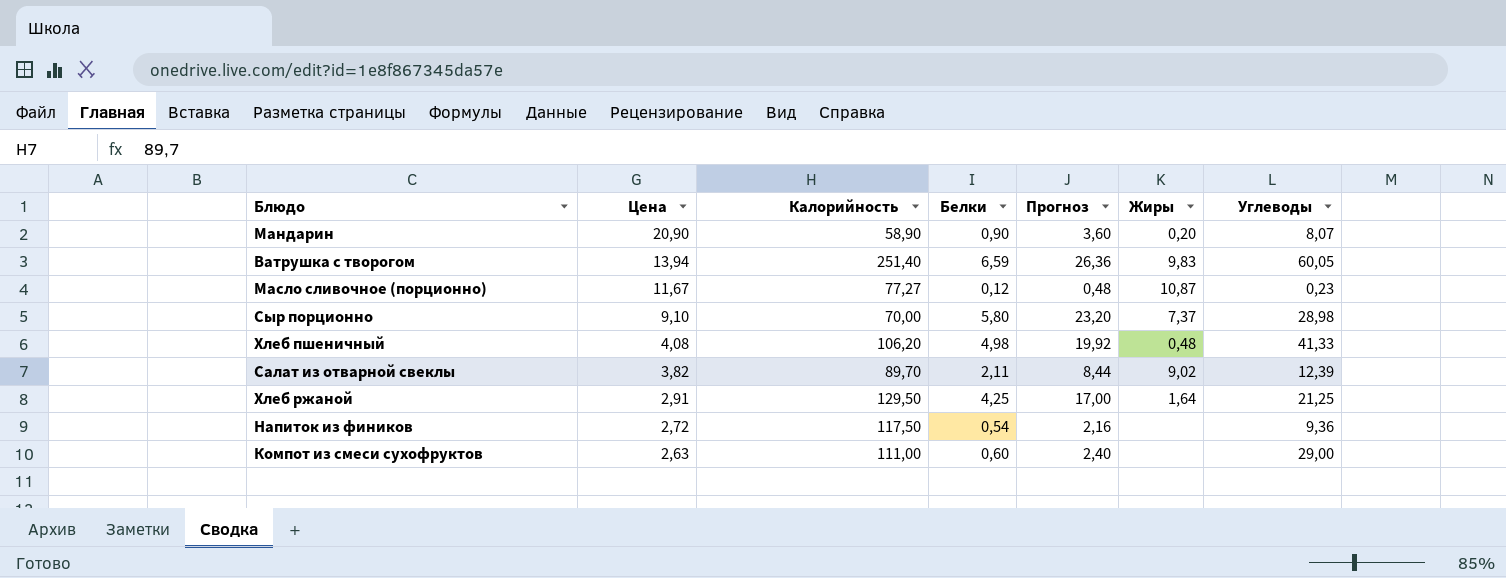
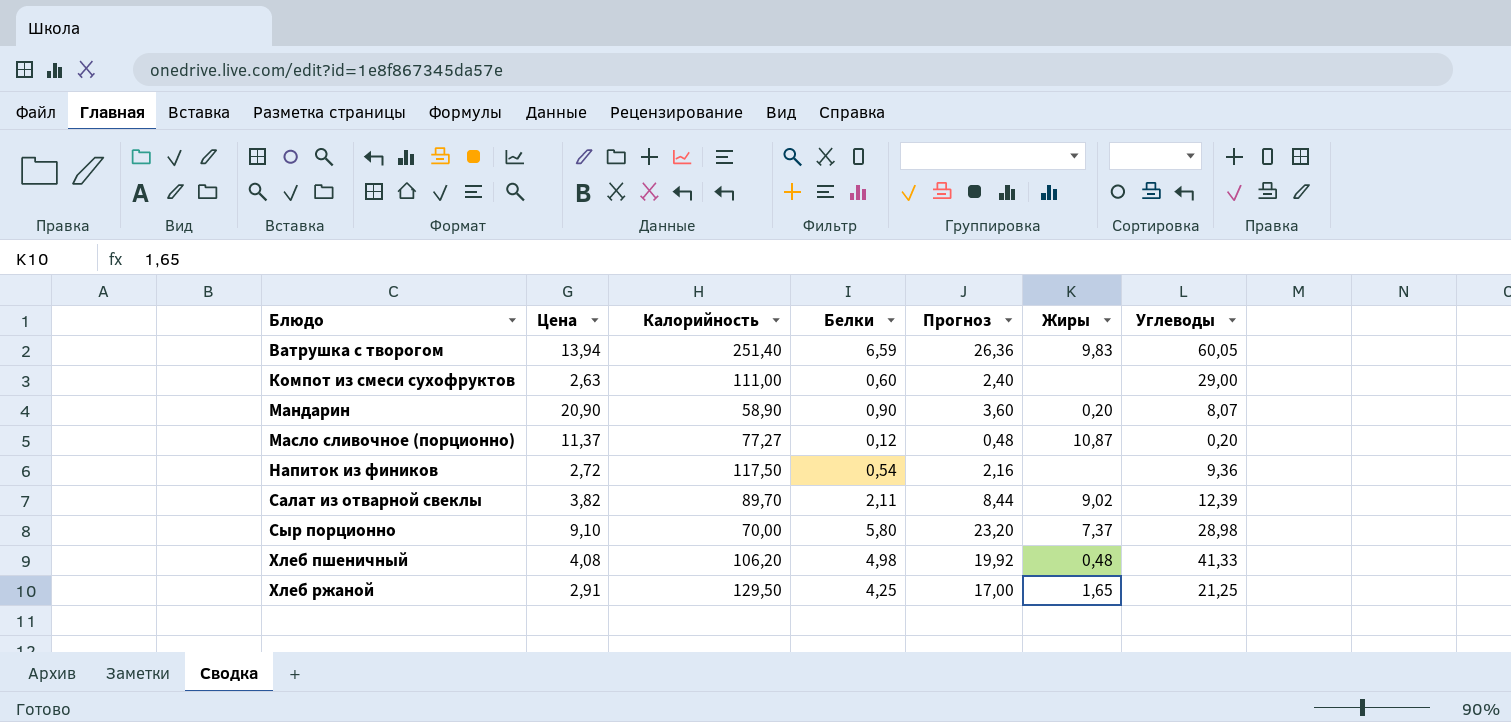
row order: Цена descending -> Блюдо ascending
Масло сливочное (порционно) | Цена: 11,67 -> 11,37
Масло сливочное (порционно) | Углеводы: 0,23 -> 0,20
Хлеб ржаной | Жиры: 1,64 -> 1,65

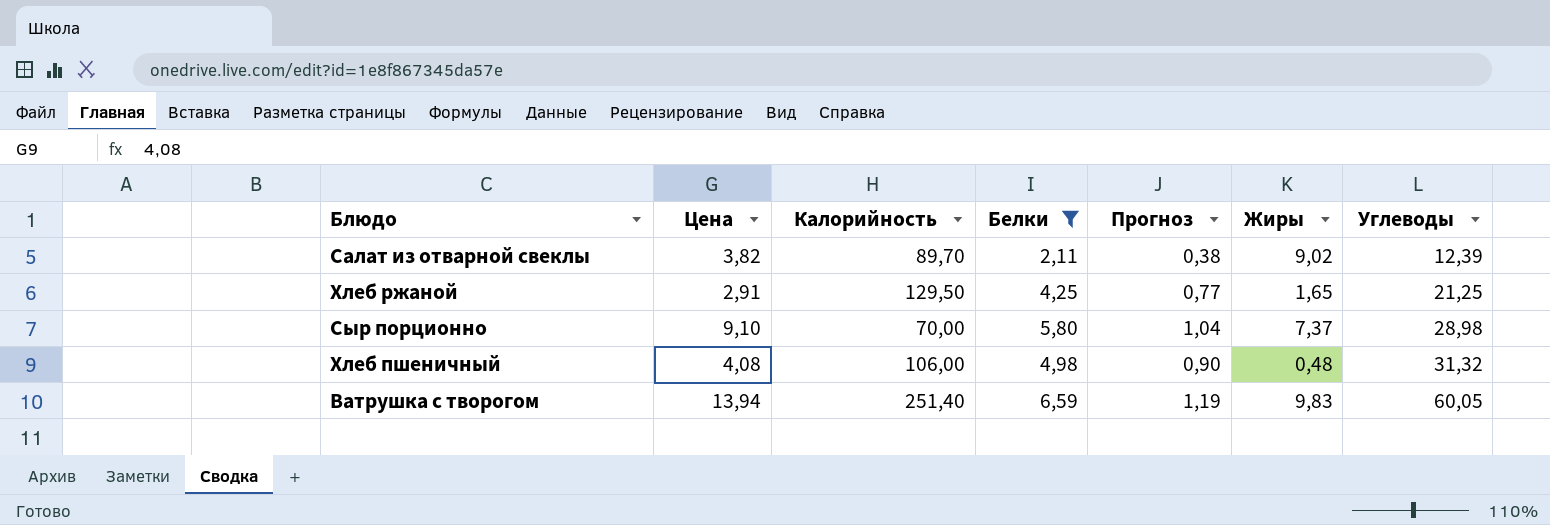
filter: none -> Белки >= 2,11
row order: Блюдо ascending -> Углеводы ascending
column Прогноз | formula: [Белки] * 4 -> [Белки] * 0,18
Хлеб пшеничный | Калорийность: 106,20 -> 106,00
Хлеб пшеничный | Углеводы: 41,33 -> 31,32

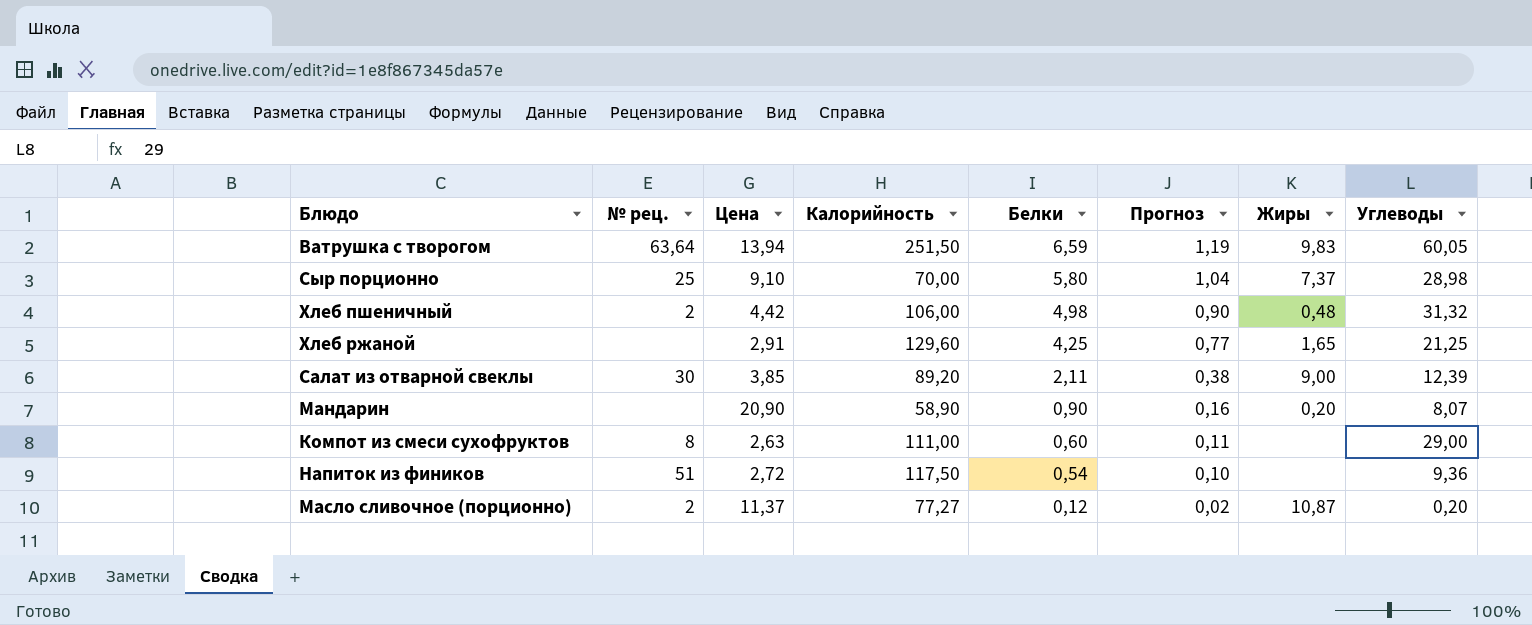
filter: Белки >= 2,11 -> none
row order: Углеводы ascending -> Белки descending
column № рец. | position: none -> 2
Ватрушка с творогом | Калорийность: 251,40 -> 251,50
Хлеб пшеничный | Цена: 4,08 -> 4,42
Хлеб ржаной | Калорийность: 129,50 -> 129,60
Салат из отварной свеклы | Цена: 3,82 -> 3,85
Салат из отварной свеклы | Калорийность: 89,70 -> 89,20
Салат из отварной свеклы | Жиры: 9,02 -> 9,00

